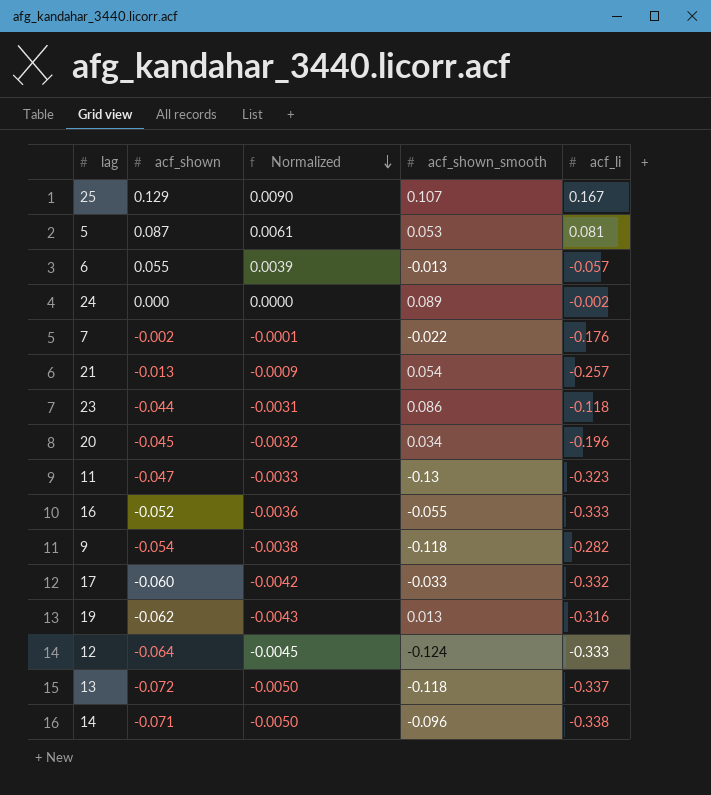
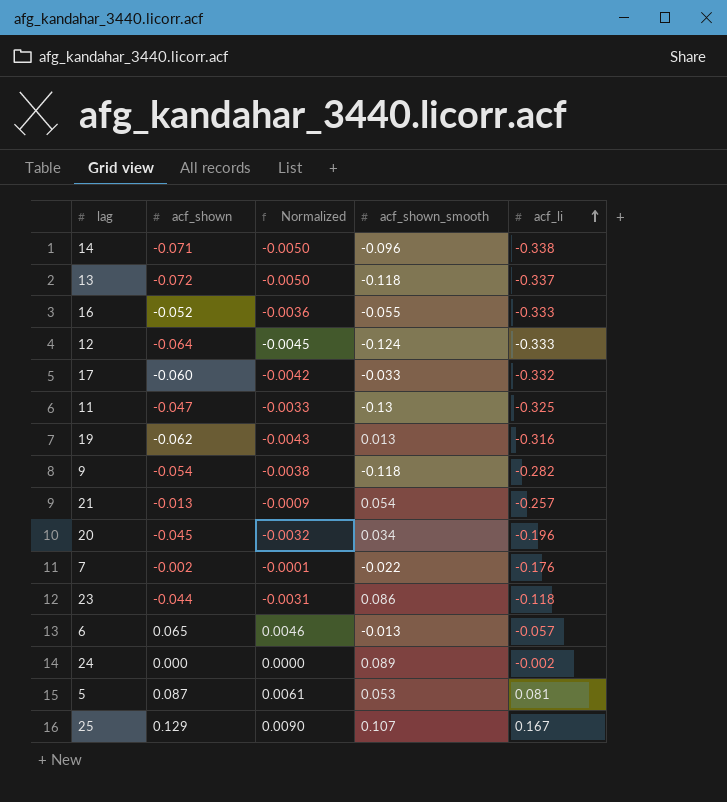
row order: Normalized descending -> acf_li ascending
11 | acf_li: -0.323 -> -0.325
6 | acf_shown: 0.055 -> 0.065
6 | Normalized: 0.0039 -> 0.0046

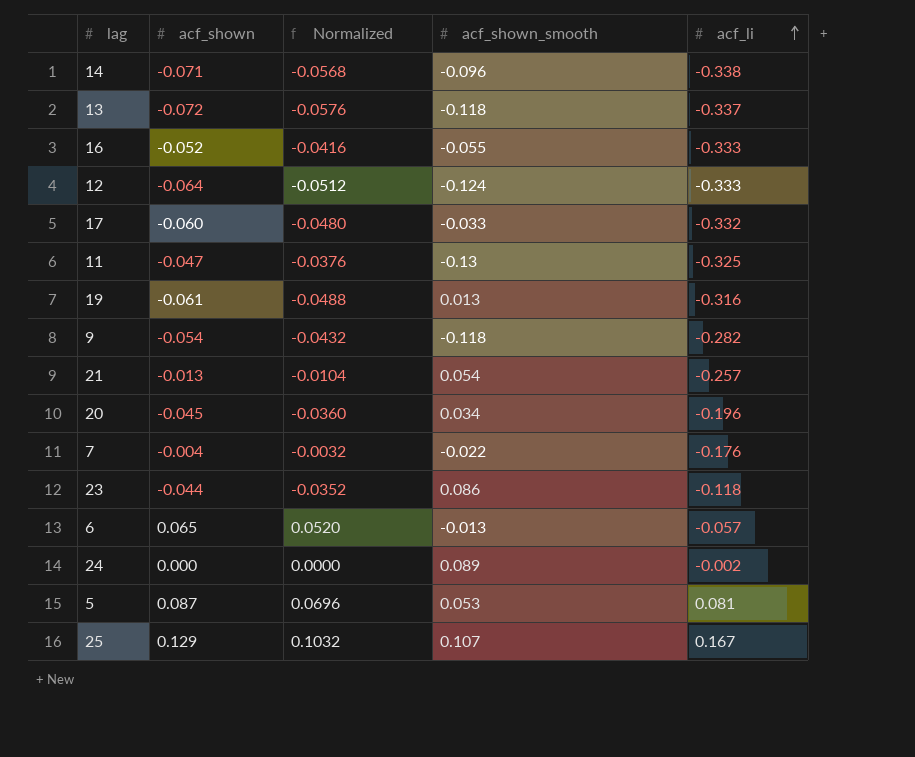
column Normalized | formula: [acf_shown] * 0.07 -> [acf_shown] * 0.8
19 | acf_shown: -0.062 -> -0.061
7 | acf_shown: -0.002 -> -0.004

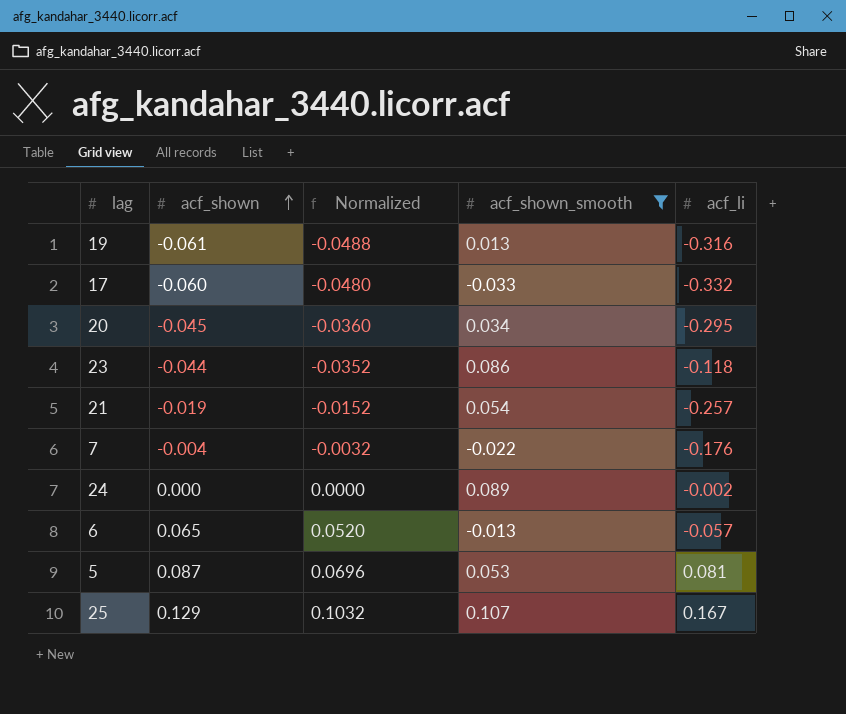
filter: none -> acf_shown_smooth >= -0.033
row order: acf_li ascending -> acf_shown ascending
20 | acf_li: -0.196 -> -0.295
21 | acf_shown: -0.013 -> -0.019
21 | Normalized: -0.0104 -> -0.0152

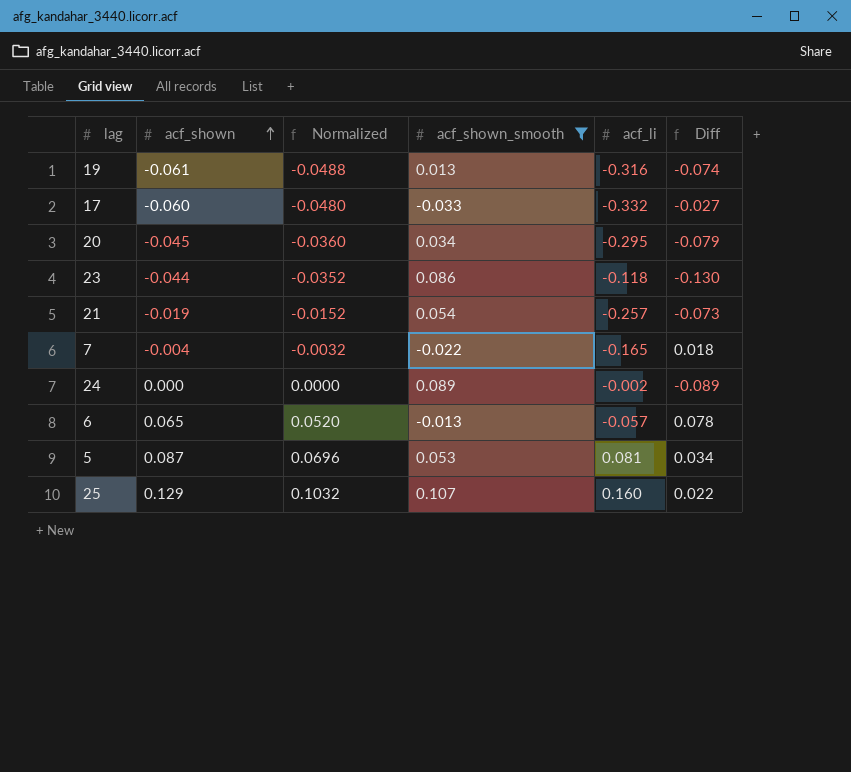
column Diff | formula: none -> [acf_shown] - [acf_shown_smooth]
7 | acf_li: -0.176 -> -0.165
25 | acf_li: 0.167 -> 0.160

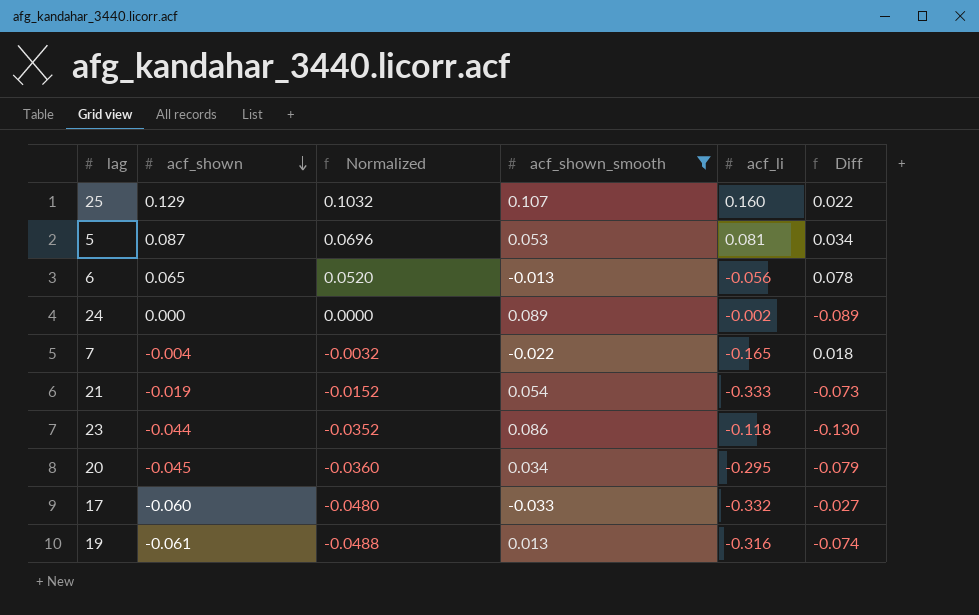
row order: acf_shown ascending -> acf_shown descending
6 | acf_li: -0.057 -> -0.056
21 | acf_li: -0.257 -> -0.333

